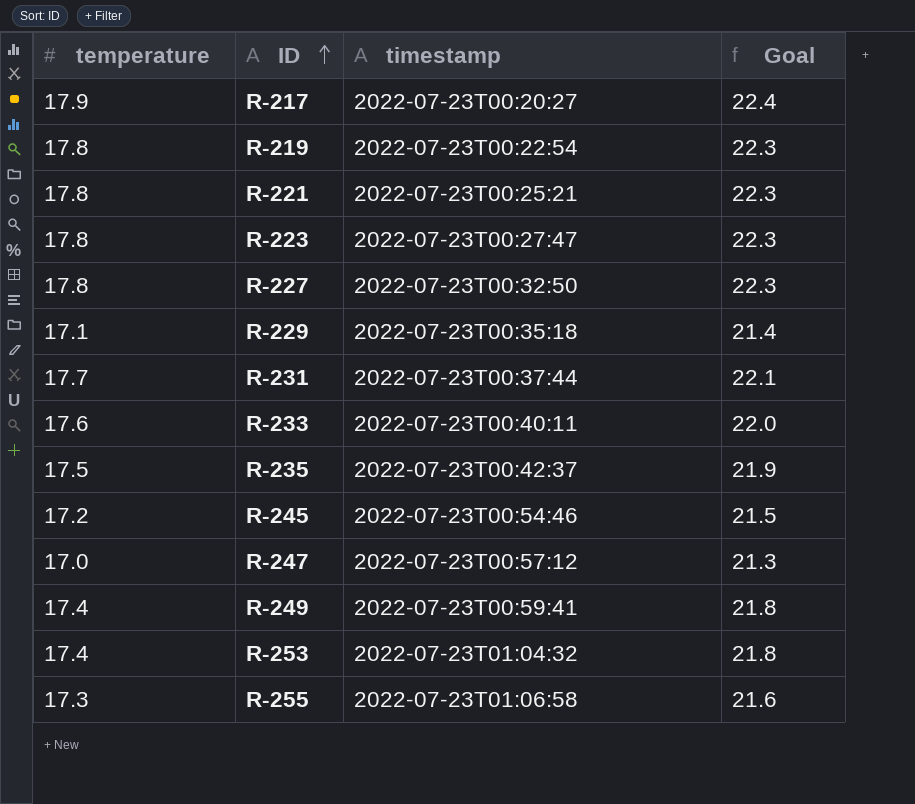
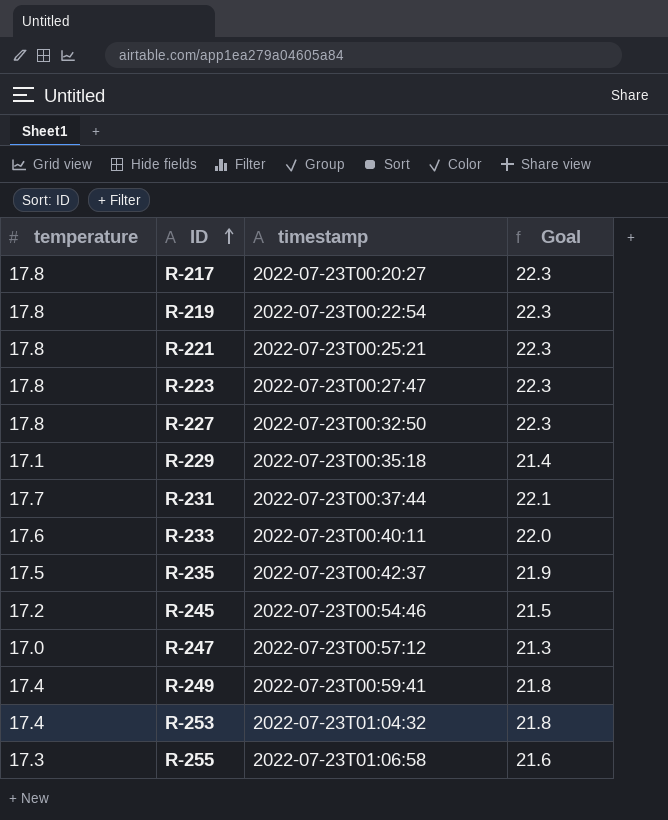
R-217 | temperature: 17.9 -> 17.8
R-217 | Goal: 22.4 -> 22.3

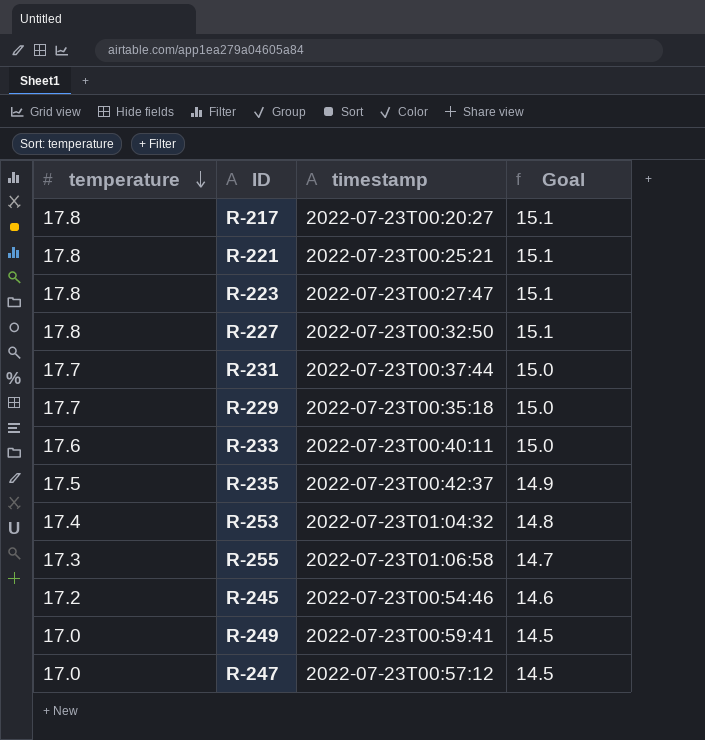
row order: ID ascending -> temperature descending
column Goal | formula: [temperature] * 1.25 -> [temperature] * 0.85
row R-219: 17.8 | 2022-07-23T00:22:54 | 22.3 -> none
R-229 | temperature: 17.1 -> 17.7
R-249 | temperature: 17.4 -> 17.0

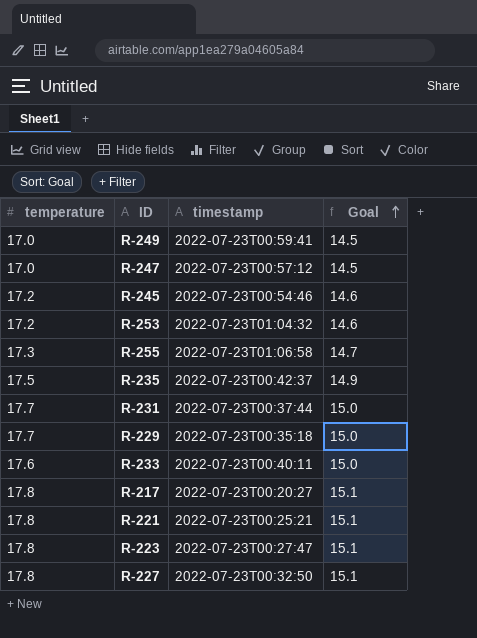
row order: temperature descending -> Goal ascending
R-253 | temperature: 17.4 -> 17.2
R-253 | Goal: 14.8 -> 14.6

